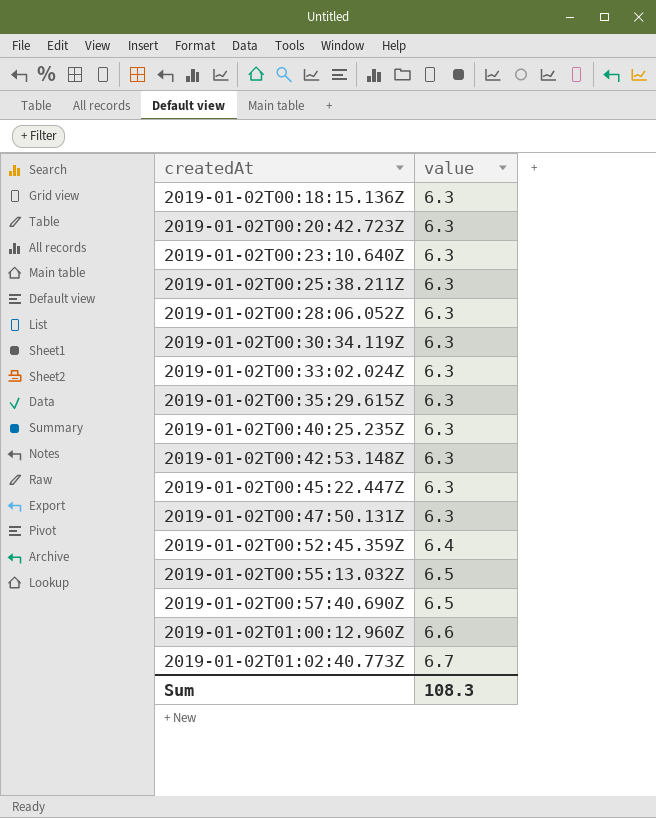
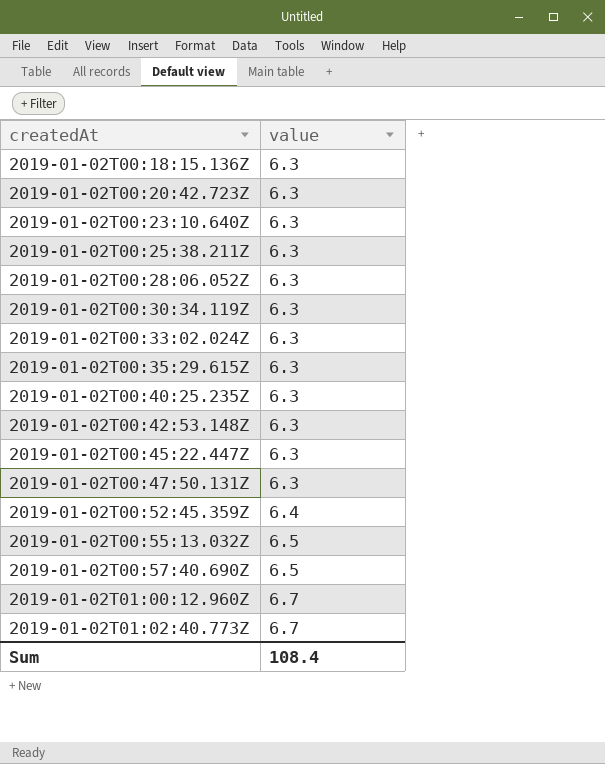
2019-01-02T01:00:12.960Z | value: 6.6 -> 6.7
Sum | value: 108.3 -> 108.4

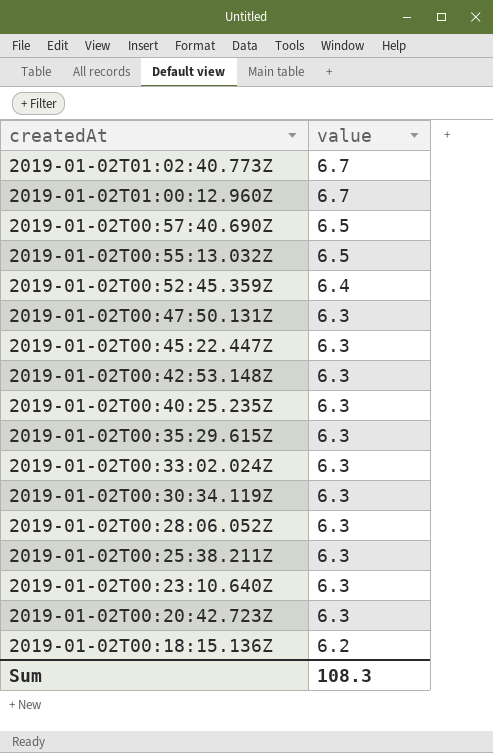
row order: createdAt ascending -> createdAt descending
2019-01-02T00:18:15.136Z | value: 6.3 -> 6.2
Sum | value: 108.4 -> 108.3

